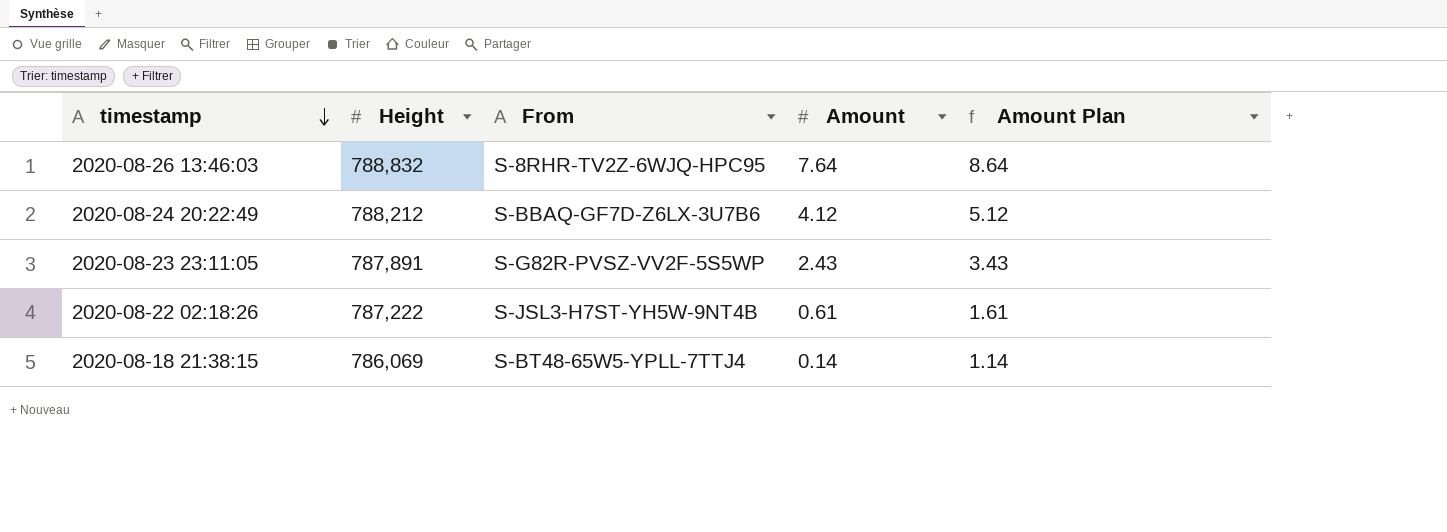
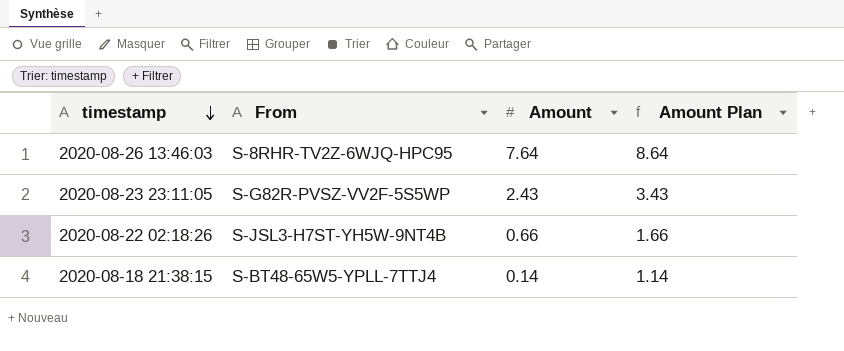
column Height | position: 2 -> none
row 2020-08-24 20:22:49: 788,212 | S-BBAQ-GF7D-Z6LX-3U7B6 | 4.12 | 5.12 -> none
2020-08-22 02:18:26 | Amount: 0.61 -> 0.66
2020-08-22 02:18:26 | Amount Plan: 1.61 -> 1.66

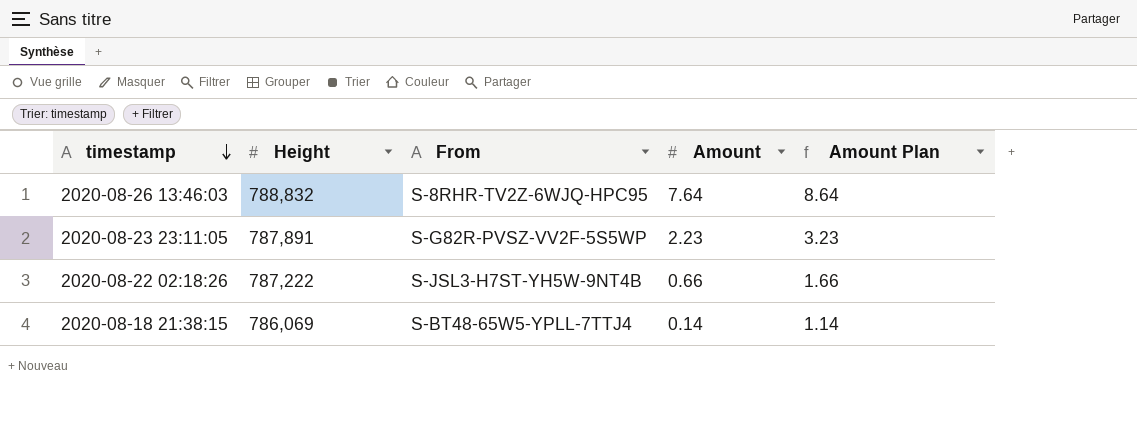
column Height | position: none -> 2
2020-08-23 23:11:05 | Amount: 2.43 -> 2.23
2020-08-23 23:11:05 | Amount Plan: 3.43 -> 3.23

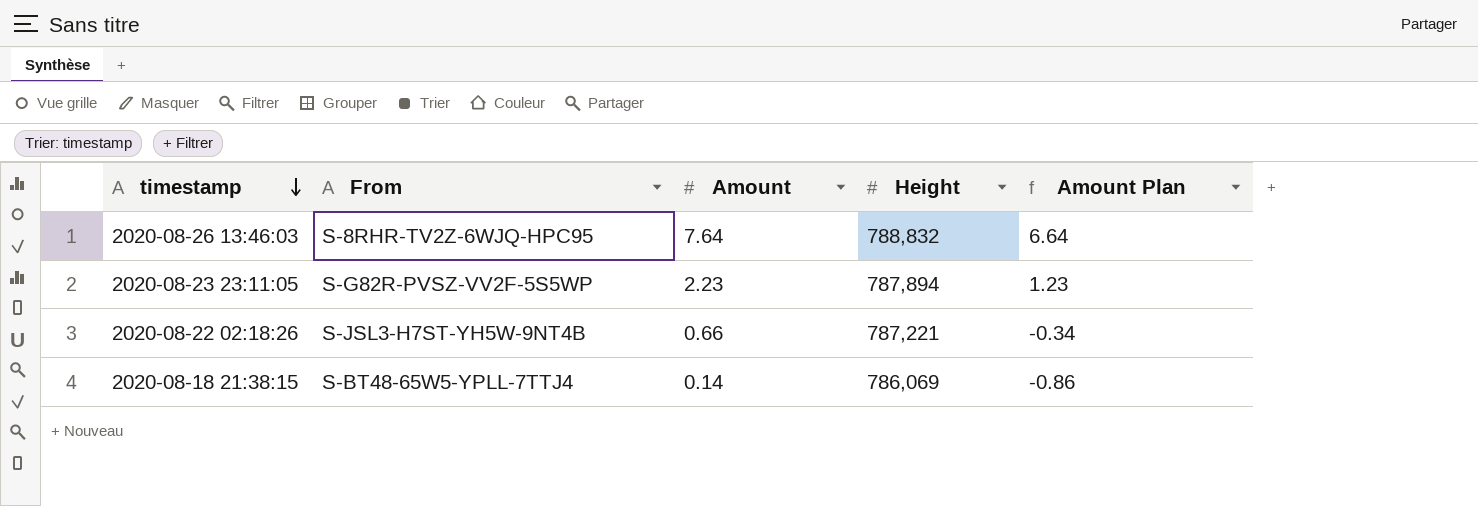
column Height | position: 2 -> 4
column Amount Plan | formula: [Amount] + 1 -> [Amount] - 1
2020-08-23 23:11:05 | Height: 787,891 -> 787,894
2020-08-22 02:18:26 | Height: 787,222 -> 787,221

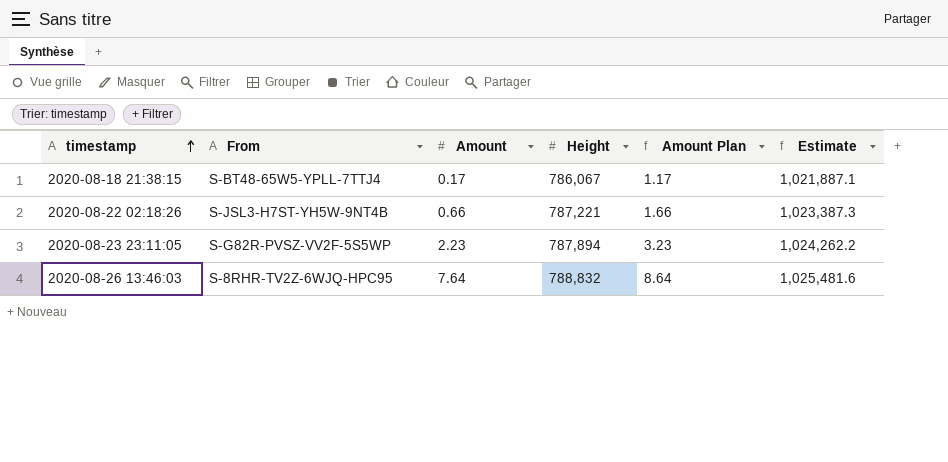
row order: timestamp descending -> timestamp ascending
column Amount Plan | formula: [Amount] - 1 -> [Amount] + 1
column Estimate | formula: none -> [Height] * 1.3
2020-08-18 21:38:15 | Amount: 0.14 -> 0.17
2020-08-18 21:38:15 | Height: 786,069 -> 786,067

